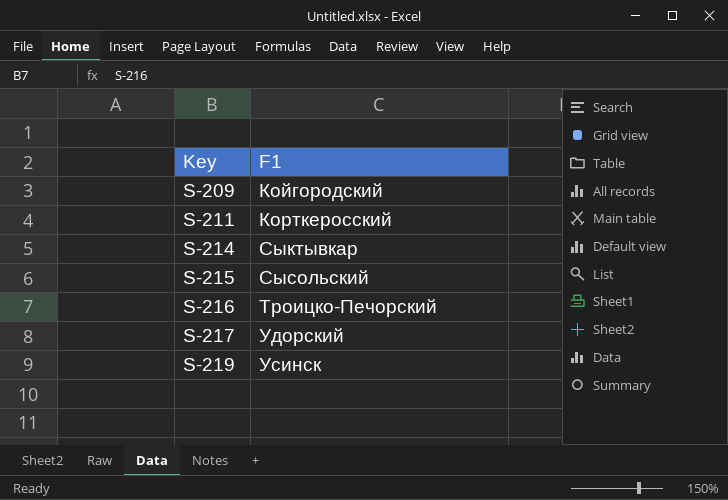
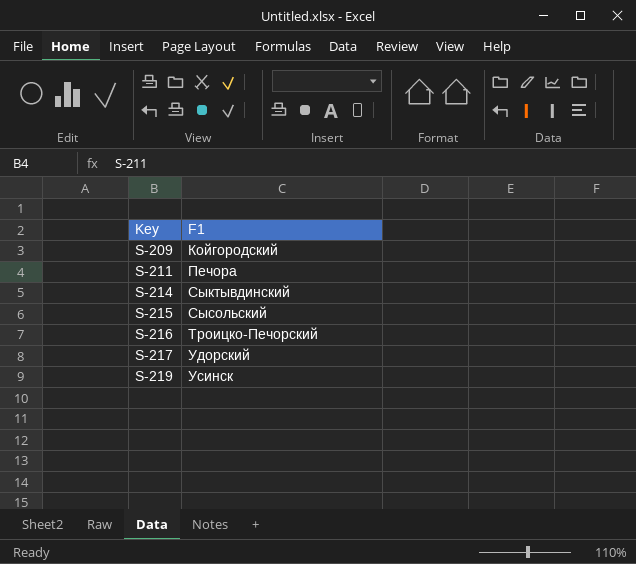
S-211 | F1: Корткеросский -> Печора
S-214 | F1: Сыктывкар -> Сыктывдинский

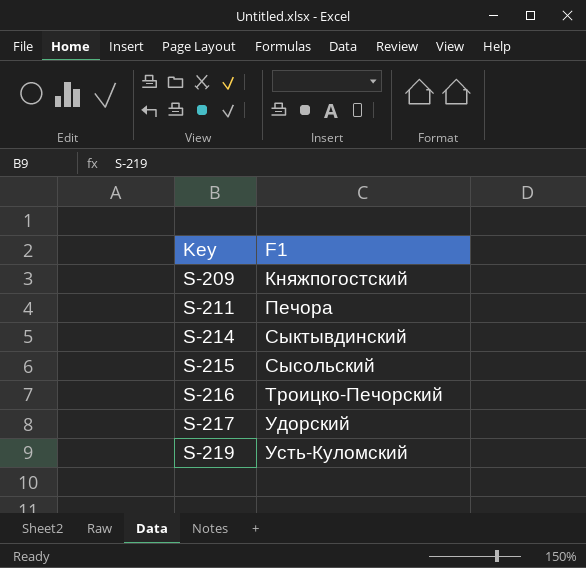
S-209 | F1: Койгородский -> Княжпогостский
S-219 | F1: Усинск -> Усть-Куломский

